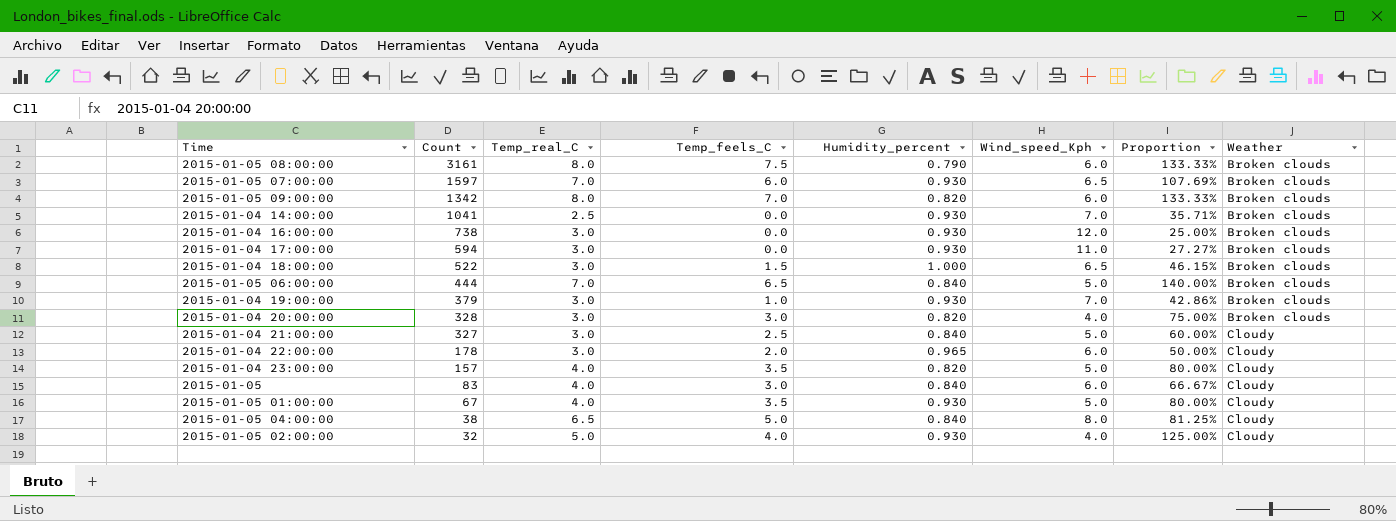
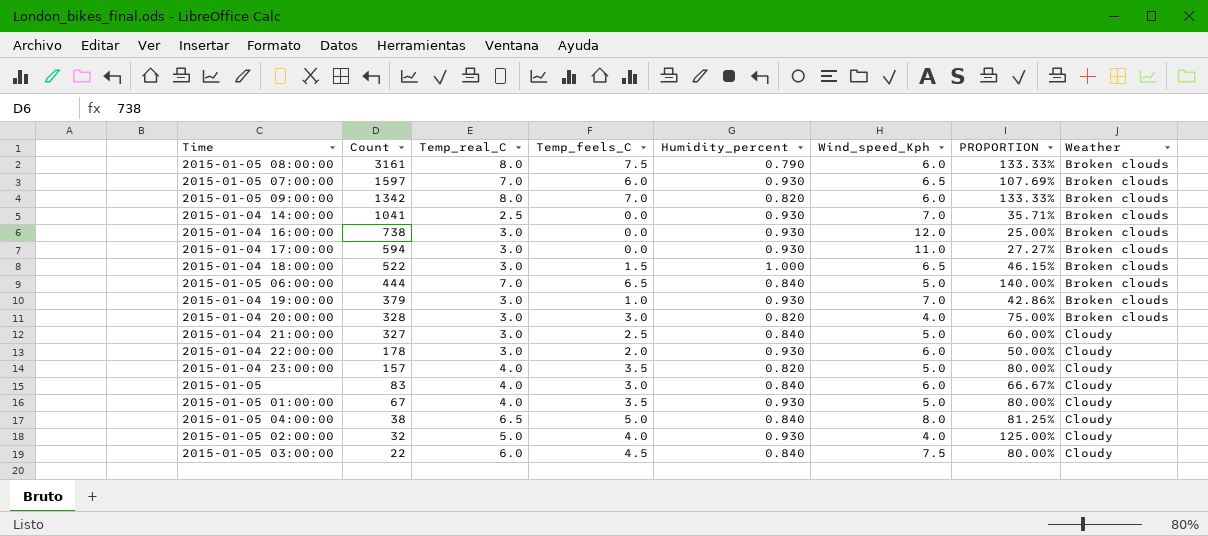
column name: Proportion -> PROPORTION
2015-01-04 22:00:00 | Humidity_percent: 0.965 -> 0.930
row 2015-01-05 03:00:00: none -> 22 | 6.0 | 4.5 | 0.840 | 7.5 | 80.00% | Cloudy

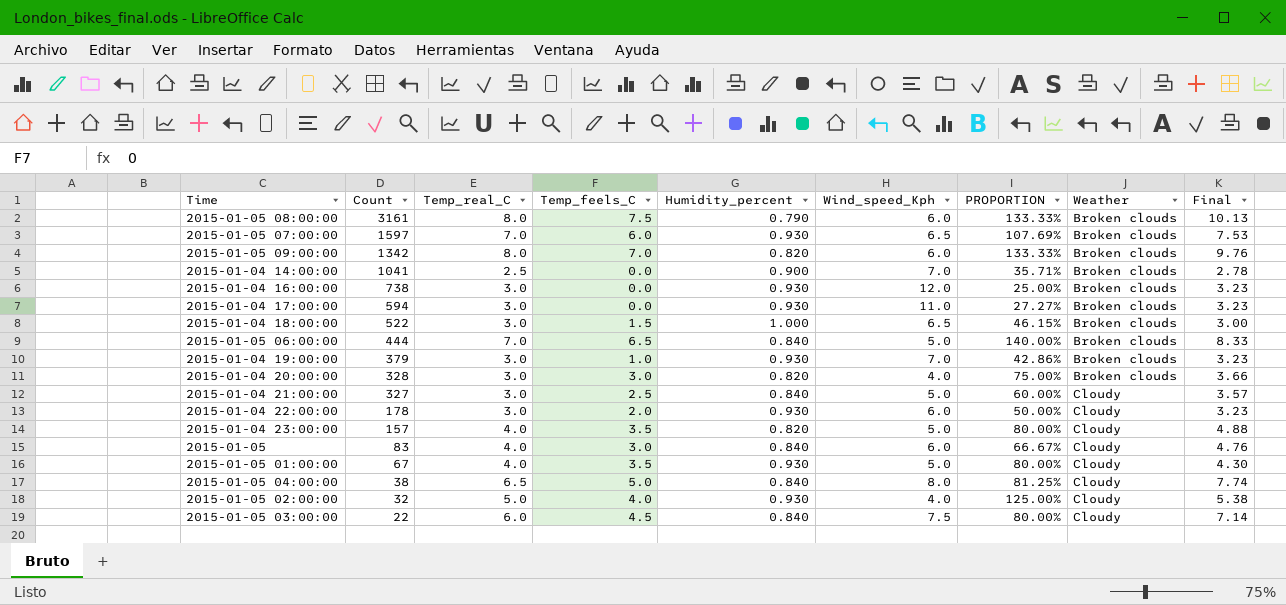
column Final | formula: none -> [Temp_real_C] / [Humidity_percent]
2015-01-04 14:00:00 | Humidity_percent: 0.930 -> 0.900

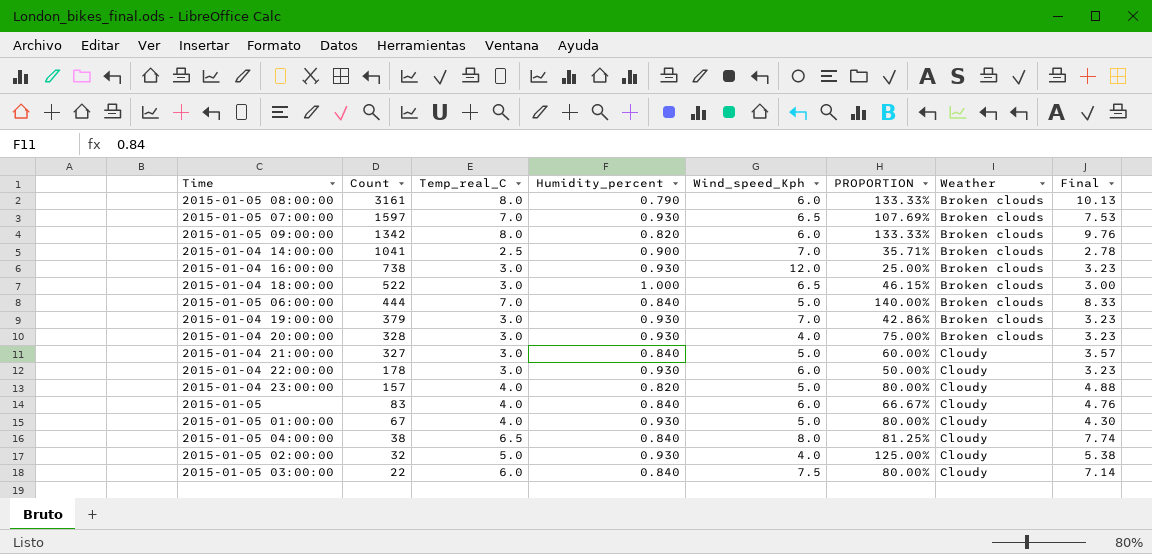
column Temp_feels_C | position: 4 -> none
row 2015-01-04 17:00:00: 594 | 3.0 | 0.0 | 0.930 | 11.0 | 27.27% | Broken clouds | 3.23 -> none
2015-01-04 20:00:00 | Humidity_percent: 0.820 -> 0.930
2015-01-04 20:00:00 | Final: 3.66 -> 3.23

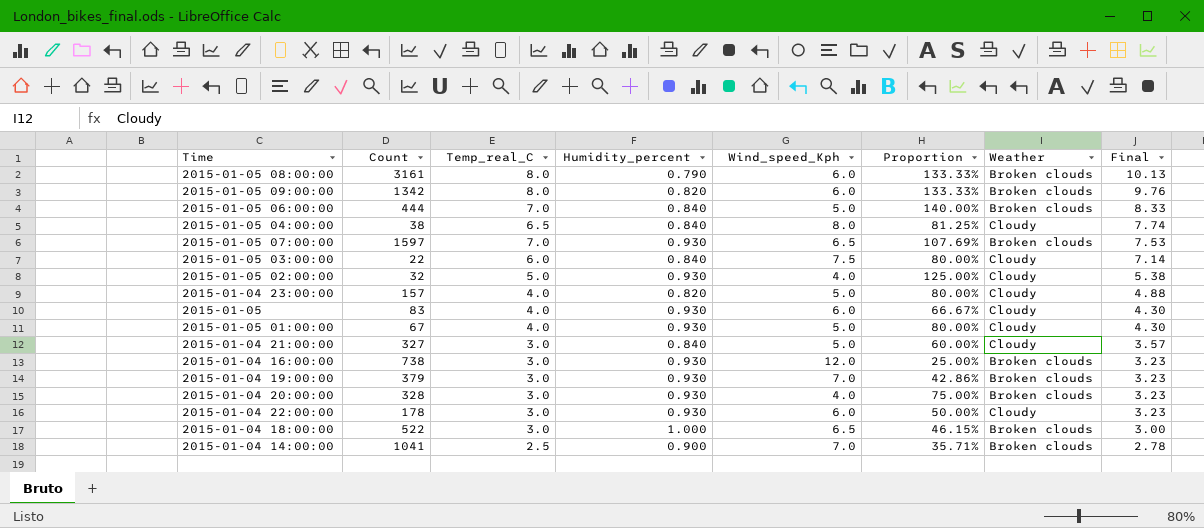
row order: Count descending -> Final descending
column name: PROPORTION -> Proportion
2015-01-05 | Humidity_percent: 0.840 -> 0.930
2015-01-05 | Final: 4.76 -> 4.30

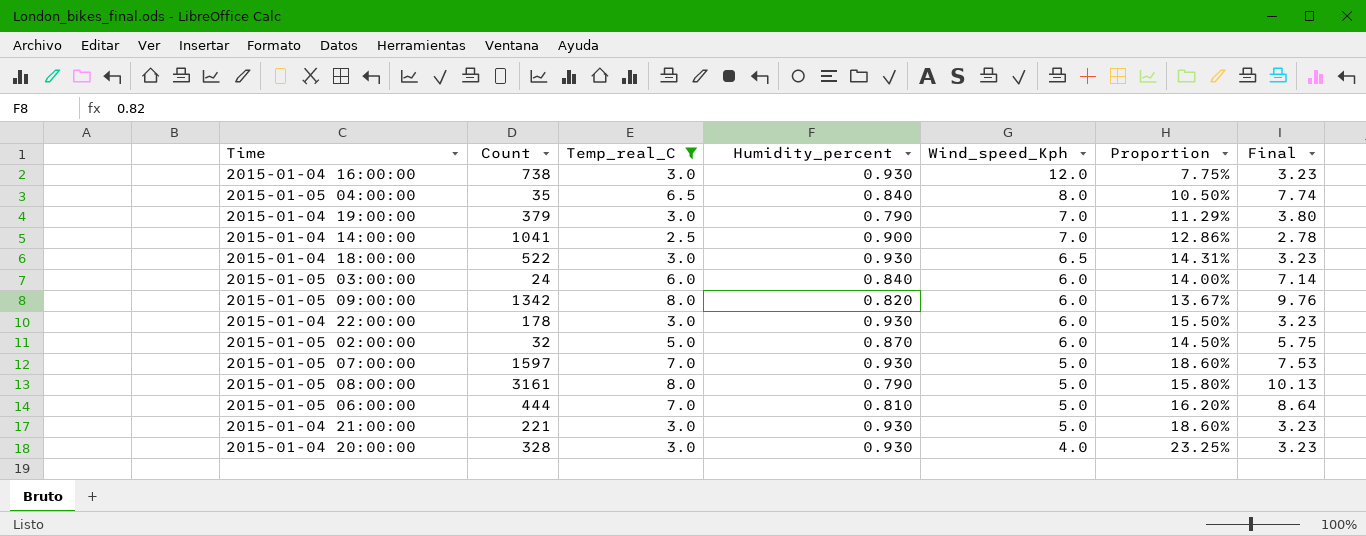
filter: none -> Temp_real_C != 4.0
row order: Final descending -> Wind_speed_Kph descending
column Weather | position: 7 -> none
column Proportion | formula: [Temp_real_C] / [Wind_speed_Kph] -> [Humidity_percent] / [Wind_speed_Kph]
2015-01-05 04:00:00 | Count: 38 -> 35
2015-01-04 19:00:00 | Humidity_percent: 0.930 -> 0.790
2015-01-04 19:00:00 | Final: 3.23 -> 3.80
2015-01-04 18:00:00 | Humidity_percent: 1.000 -> 0.930
2015-01-04 18:00:00 | Final: 3.00 -> 3.23
2015-01-05 03:00:00 | Count: 22 -> 24
2015-01-05 03:00:00 | Wind_speed_Kph: 7.5 -> 6.0
2015-01-05 02:00:00 | Humidity_percent: 0.930 -> 0.870
2015-01-05 02:00:00 | Wind_speed_Kph: 4.0 -> 6.0
2015-01-05 02:00:00 | Final: 5.38 -> 5.75
2015-01-05 07:00:00 | Wind_speed_Kph: 6.5 -> 5.0
2015-01-05 08:00:00 | Wind_speed_Kph: 6.0 -> 5.0
2015-01-05 06:00:00 | Humidity_percent: 0.840 -> 0.810
2015-01-05 06:00:00 | Final: 8.33 -> 8.64
2015-01-04 21:00:00 | Count: 327 -> 221
2015-01-04 21:00:00 | Humidity_percent: 0.840 -> 0.930
2015-01-04 21:00:00 | Final: 3.57 -> 3.23

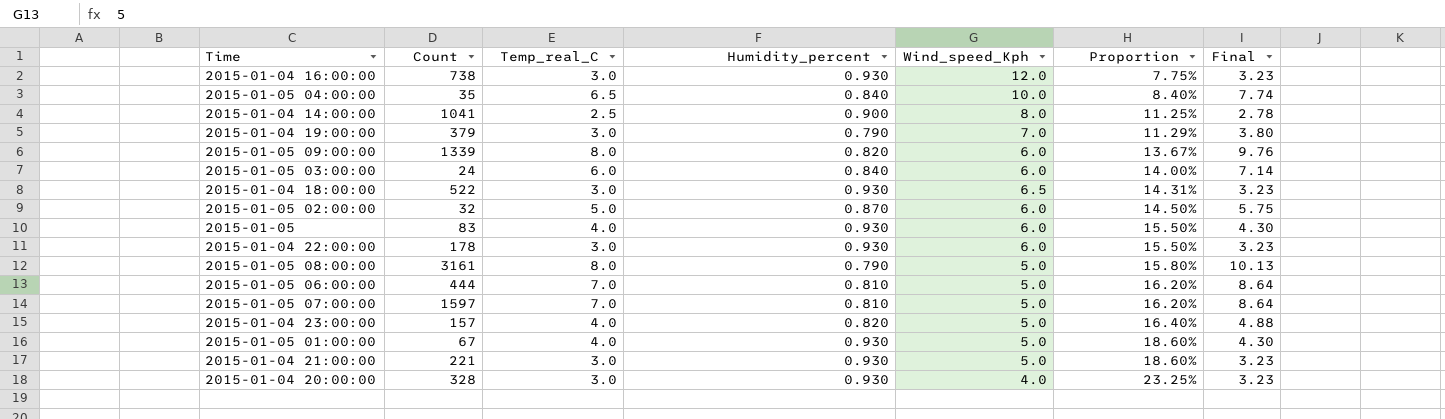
filter: Temp_real_C != 4.0 -> none
row order: Wind_speed_Kph descending -> Proportion ascending
2015-01-05 04:00:00 | Wind_speed_Kph: 8.0 -> 10.0
2015-01-05 04:00:00 | Proportion: 10.50% -> 8.40%
2015-01-04 14:00:00 | Wind_speed_Kph: 7.0 -> 8.0
2015-01-04 14:00:00 | Proportion: 12.86% -> 11.25%
2015-01-05 09:00:00 | Count: 1342 -> 1339
2015-01-05 07:00:00 | Humidity_percent: 0.930 -> 0.810
2015-01-05 07:00:00 | Proportion: 18.60% -> 16.20%
2015-01-05 07:00:00 | Final: 7.53 -> 8.64

